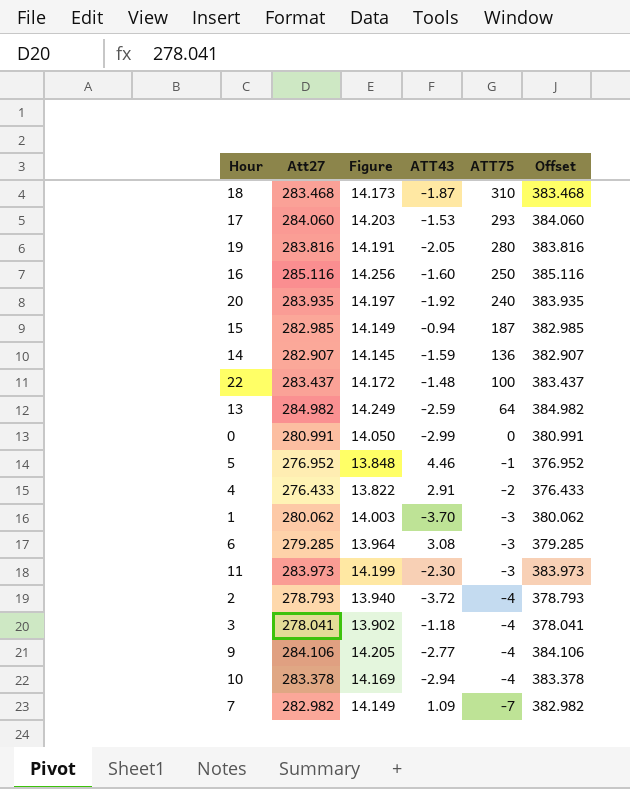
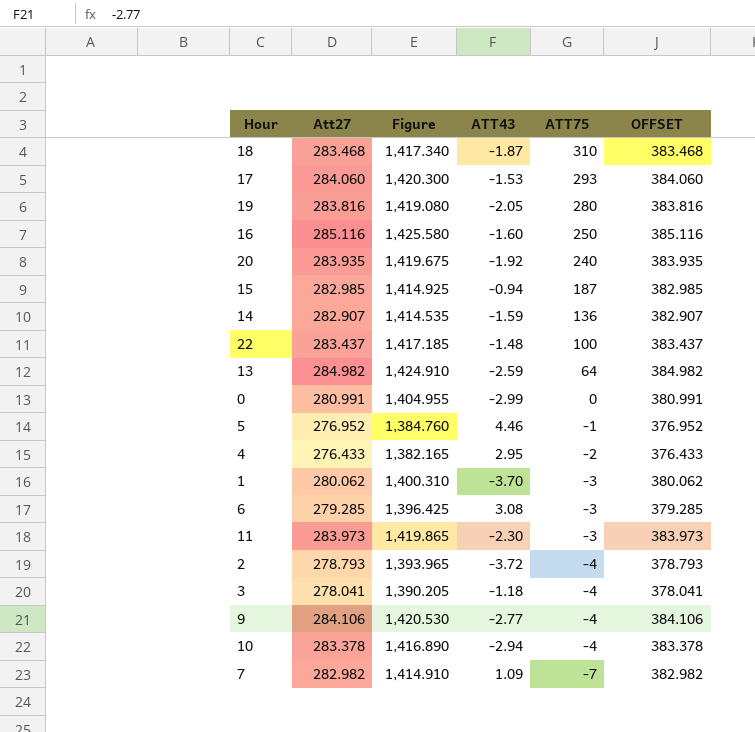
column Figure | formula: [Att27] * 0.05 -> [Att27] * 5
column name: Offset -> OFFSET
4 | ATT43: 2.91 -> 2.95

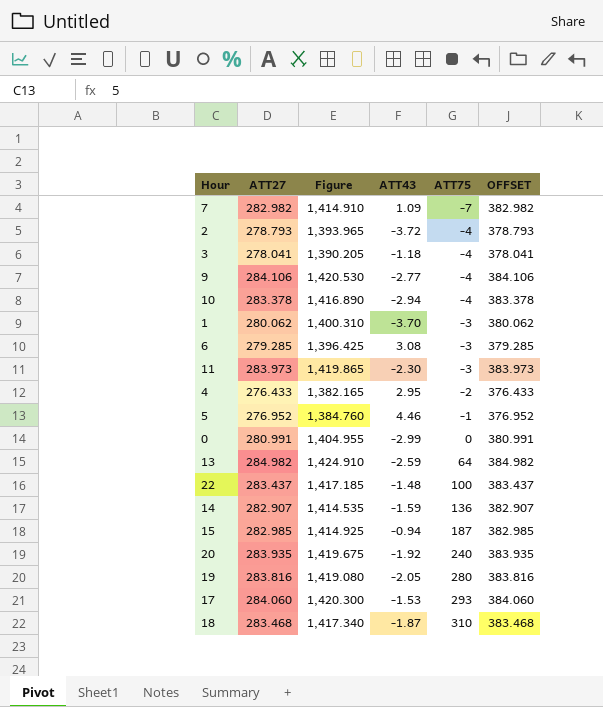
row order: ATT75 descending -> ATT75 ascending
column name: Att27 -> ATT27
row 16: 285.116 | 1,425.580 | -1.60 | 250 | 385.116 -> none

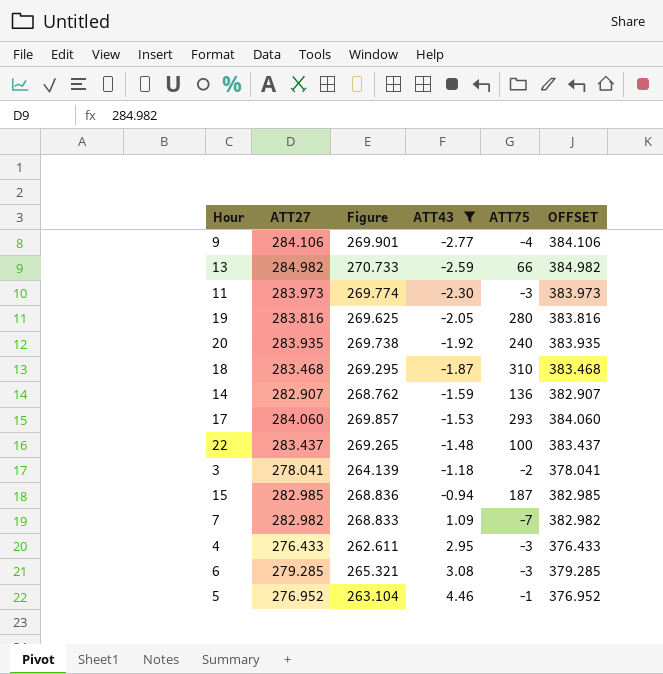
filter: none -> ATT43 >= -2.77
row order: ATT75 ascending -> ATT43 ascending
column Figure | formula: [ATT27] * 5 -> [ATT27] * 0.95
13 | ATT75: 64 -> 66
3 | ATT75: -4 -> -2
4 | ATT75: -2 -> -3

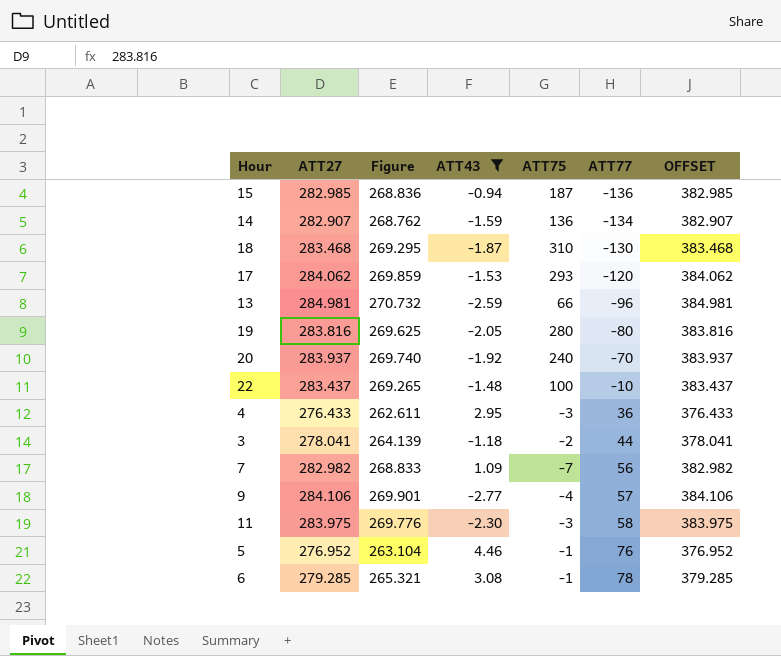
row order: ATT43 ascending -> ATT77 ascending
column ATT77 | position: none -> 6
17 | ATT27: 284.060 -> 284.062
17 | Figure: 269.857 -> 269.859
17 | OFFSET: 384.060 -> 384.062
13 | ATT27: 284.982 -> 284.981
13 | Figure: 270.733 -> 270.732
13 | OFFSET: 384.982 -> 384.981
20 | ATT27: 283.935 -> 283.937
20 | Figure: 269.738 -> 269.740
20 | OFFSET: 383.935 -> 383.937
11 | ATT27: 283.973 -> 283.975
11 | Figure: 269.774 -> 269.776
11 | OFFSET: 383.973 -> 383.975
6 | ATT75: -3 -> -1

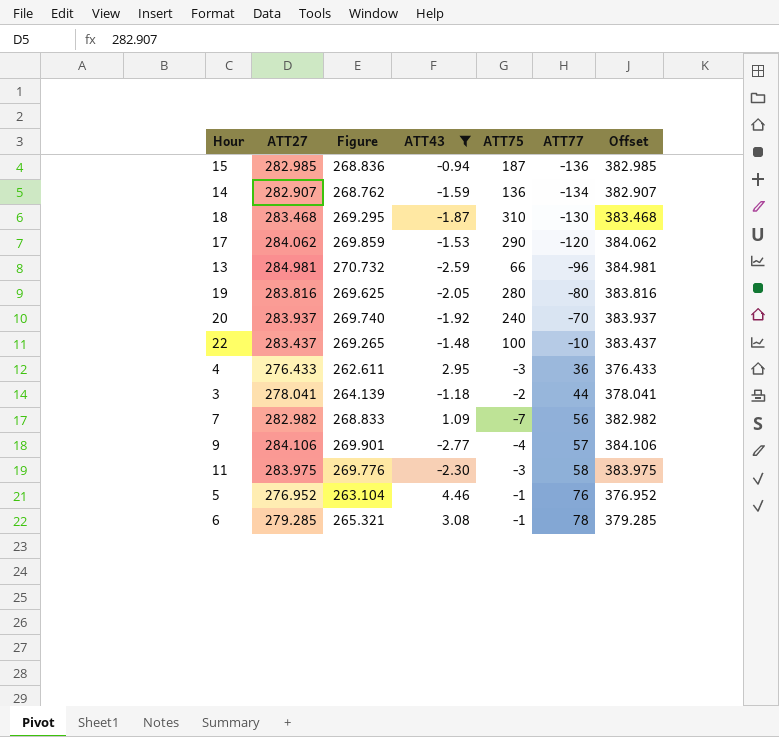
column name: OFFSET -> Offset
17 | ATT75: 293 -> 290

